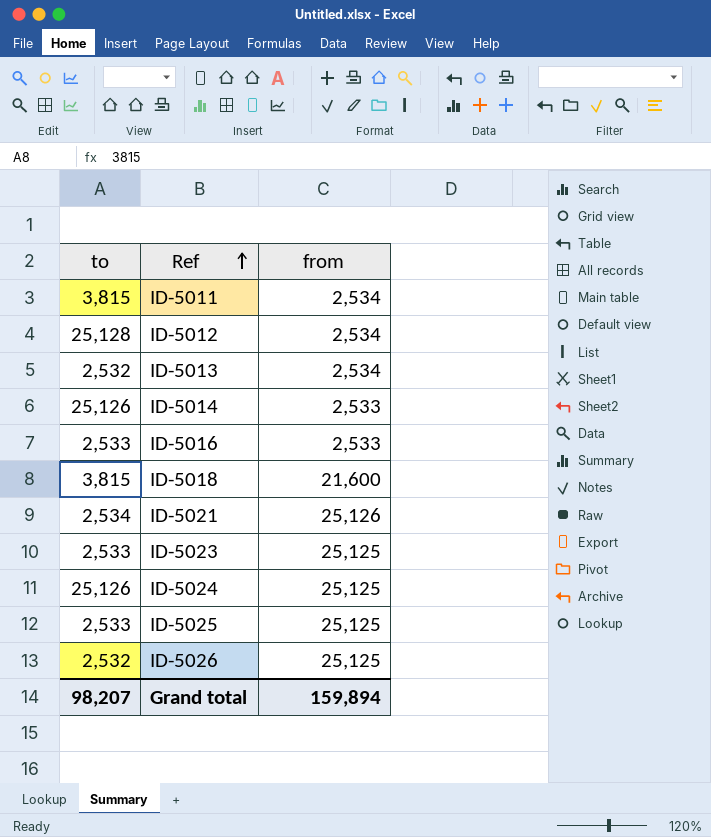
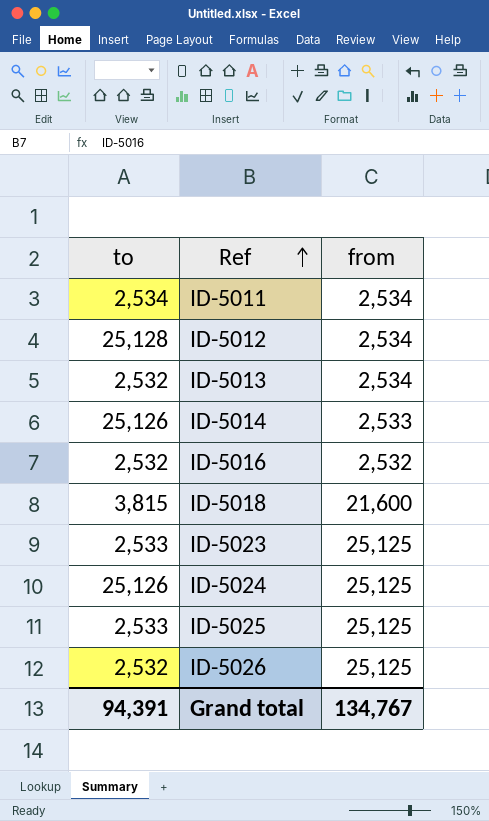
row ID-5021: 2,534 | 25,126 -> none
ID-5011 | to: 3,815 -> 2,534
ID-5016 | to: 2,533 -> 2,532
ID-5016 | from: 2,533 -> 2,532
Grand total | to: 98,207 -> 94,391
Grand total | from: 159,894 -> 134,767

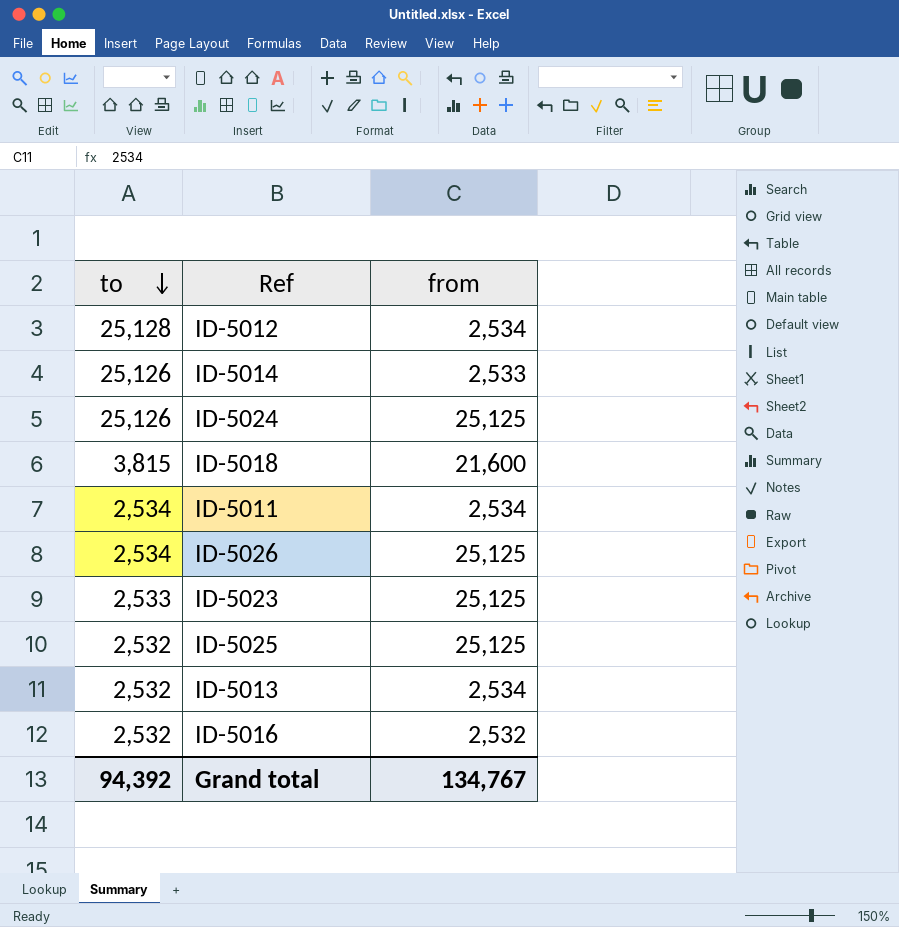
row order: Ref ascending -> to descending
ID-5026 | to: 2,532 -> 2,534
ID-5025 | to: 2,533 -> 2,532
Grand total | to: 94,391 -> 94,392

